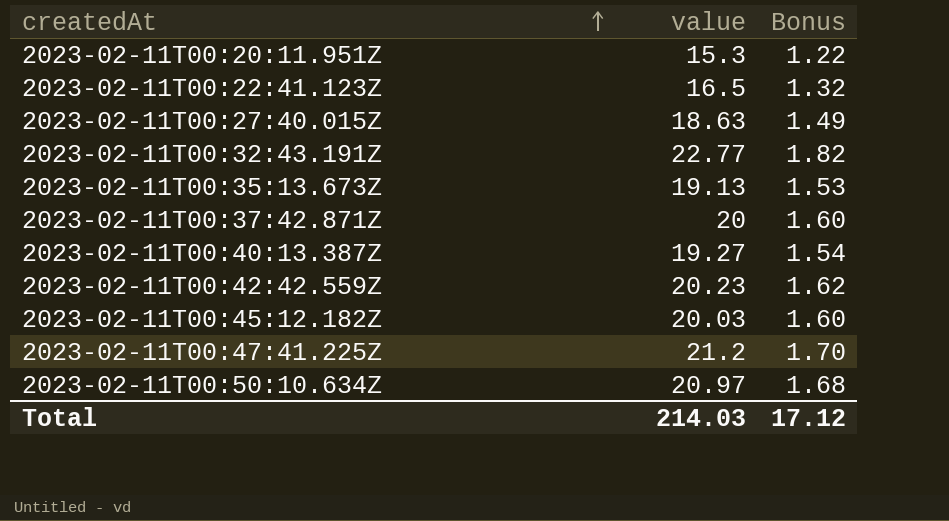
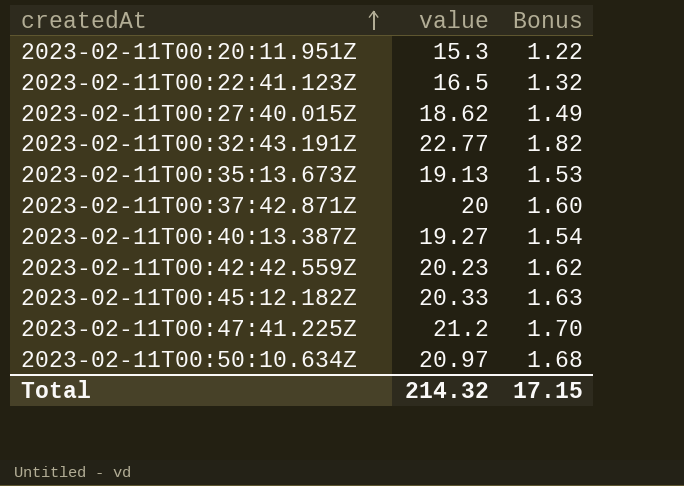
2023-02-11T00:27:40.015Z | value: 18.63 -> 18.62
2023-02-11T00:45:12.182Z | value: 20.03 -> 20.33
2023-02-11T00:45:12.182Z | Bonus: 1.60 -> 1.63
Total | value: 214.03 -> 214.32
Total | Bonus: 17.12 -> 17.15

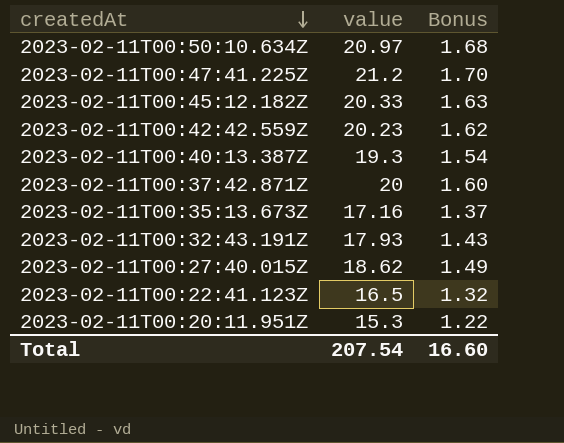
row order: createdAt ascending -> createdAt descending
2023-02-11T00:40:13.387Z | value: 19.27 -> 19.3
2023-02-11T00:35:13.673Z | value: 19.13 -> 17.16
2023-02-11T00:35:13.673Z | Bonus: 1.53 -> 1.37
2023-02-11T00:32:43.191Z | value: 22.77 -> 17.93
2023-02-11T00:32:43.191Z | Bonus: 1.82 -> 1.43
Total | value: 214.32 -> 207.54
Total | Bonus: 17.15 -> 16.60

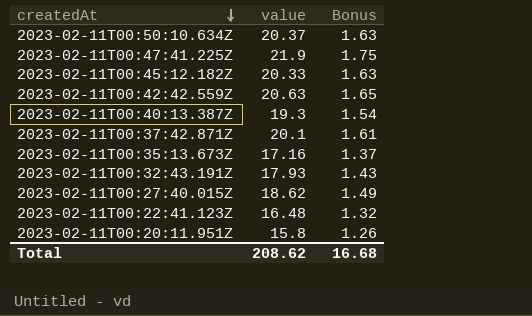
2023-02-11T00:50:10.634Z | value: 20.97 -> 20.37
2023-02-11T00:50:10.634Z | Bonus: 1.68 -> 1.63
2023-02-11T00:47:41.225Z | value: 21.2 -> 21.9
2023-02-11T00:47:41.225Z | Bonus: 1.70 -> 1.75
2023-02-11T00:42:42.559Z | value: 20.23 -> 20.63
2023-02-11T00:42:42.559Z | Bonus: 1.62 -> 1.65
2023-02-11T00:37:42.871Z | value: 20 -> 20.1
2023-02-11T00:37:42.871Z | Bonus: 1.60 -> 1.61
2023-02-11T00:22:41.123Z | value: 16.5 -> 16.48
2023-02-11T00:20:11.951Z | value: 15.3 -> 15.8
2023-02-11T00:20:11.951Z | Bonus: 1.22 -> 1.26
Total | value: 207.54 -> 208.62
Total | Bonus: 16.60 -> 16.68

